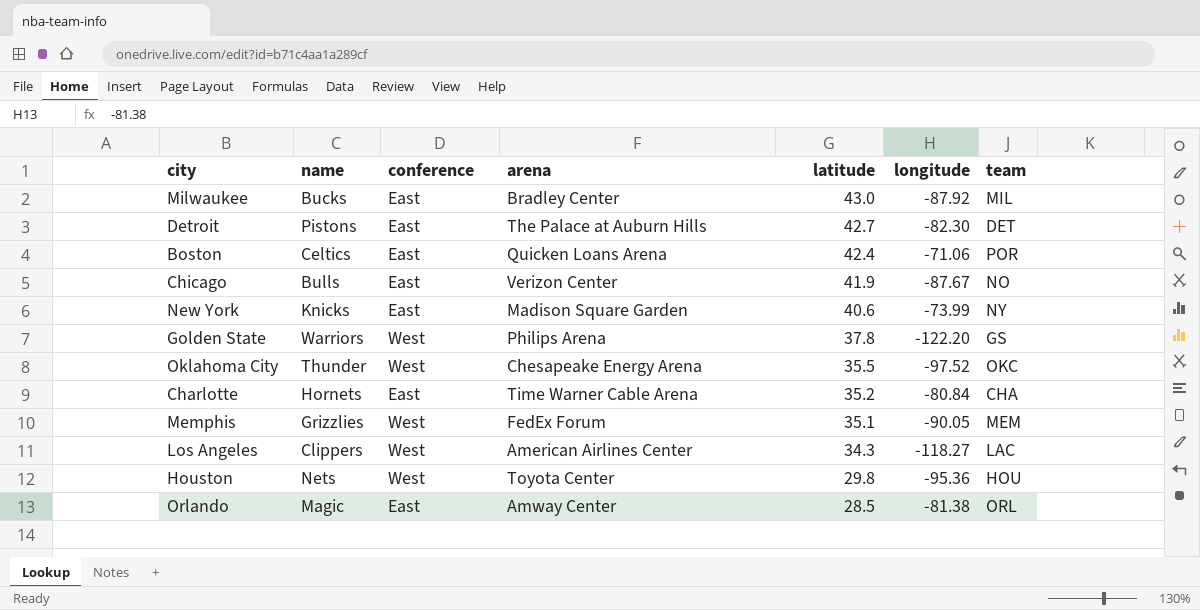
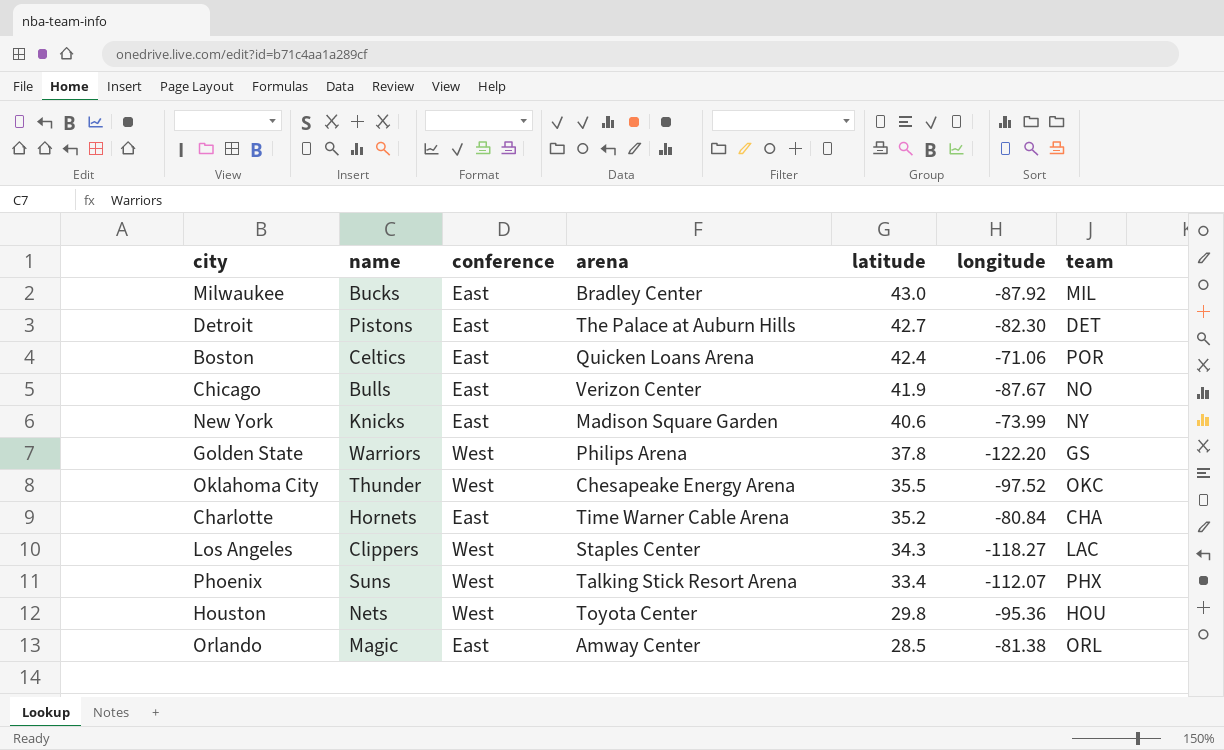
row Memphis: Grizzlies | West | FedEx Forum | 35.1 | -90.05 | MEM -> none
Los Angeles | arena: American Airlines Center -> Staples Center
row Phoenix: none -> Suns | West | Talking Stick Resort Arena | 33.4 | -112.07 | PHX

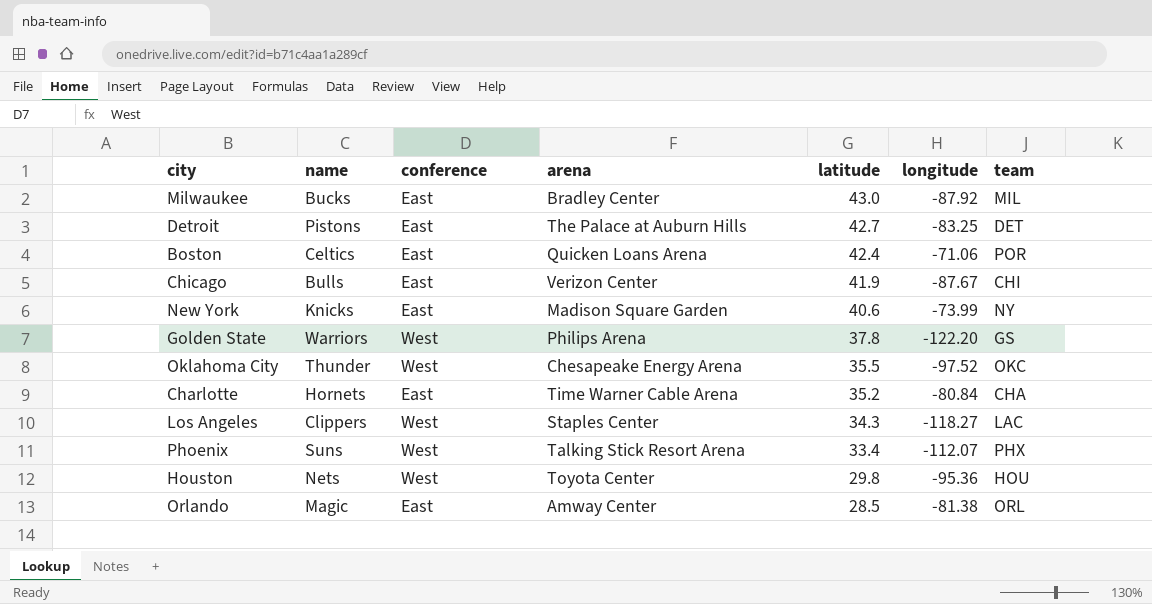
Detroit | longitude: -82.30 -> -83.25
Chicago | team: NO -> CHI

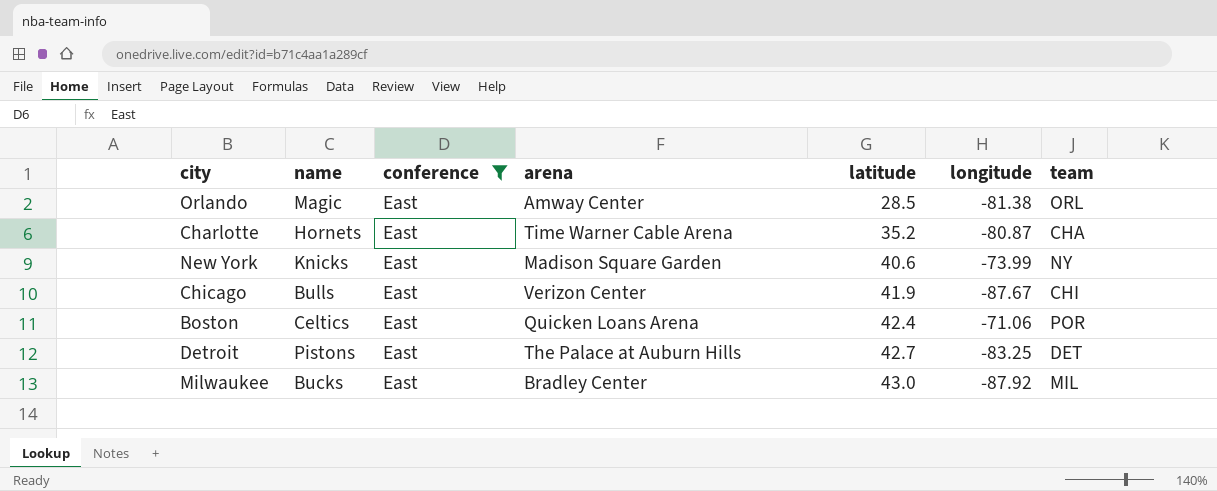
filter: none -> conference = East
row order: latitude descending -> latitude ascending
Charlotte | longitude: -80.84 -> -80.87

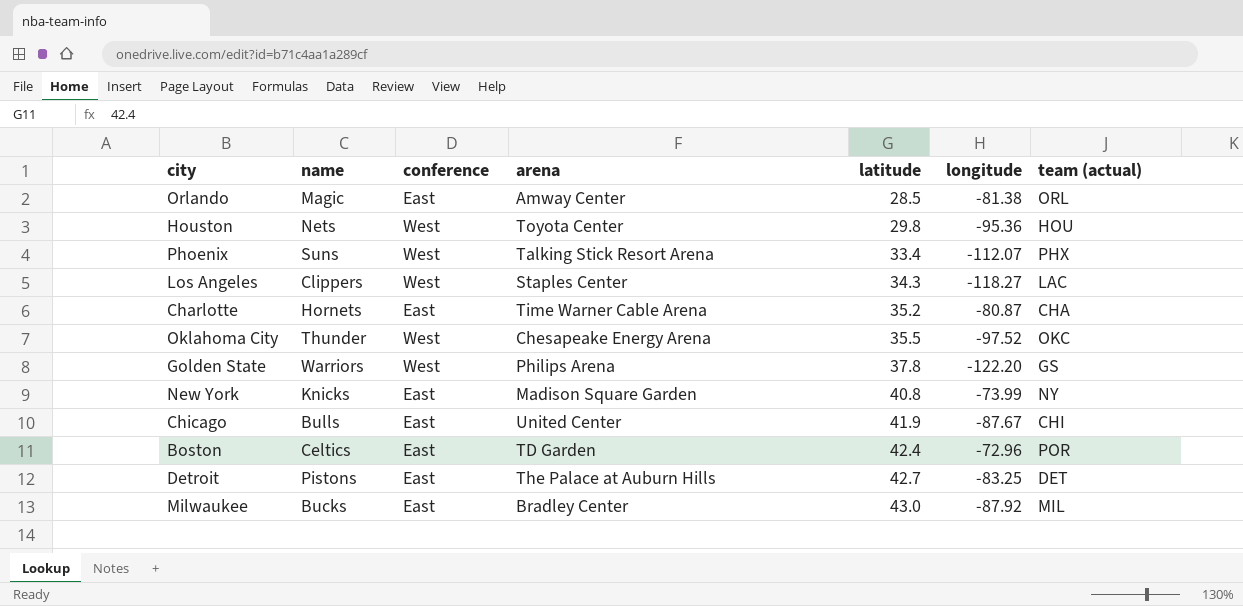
filter: conference = East -> none
column name: team -> team (actual)
New York | latitude: 40.6 -> 40.8
Chicago | arena: Verizon Center -> United Center
Boston | arena: Quicken Loans Arena -> TD Garden
Boston | longitude: -71.06 -> -72.96

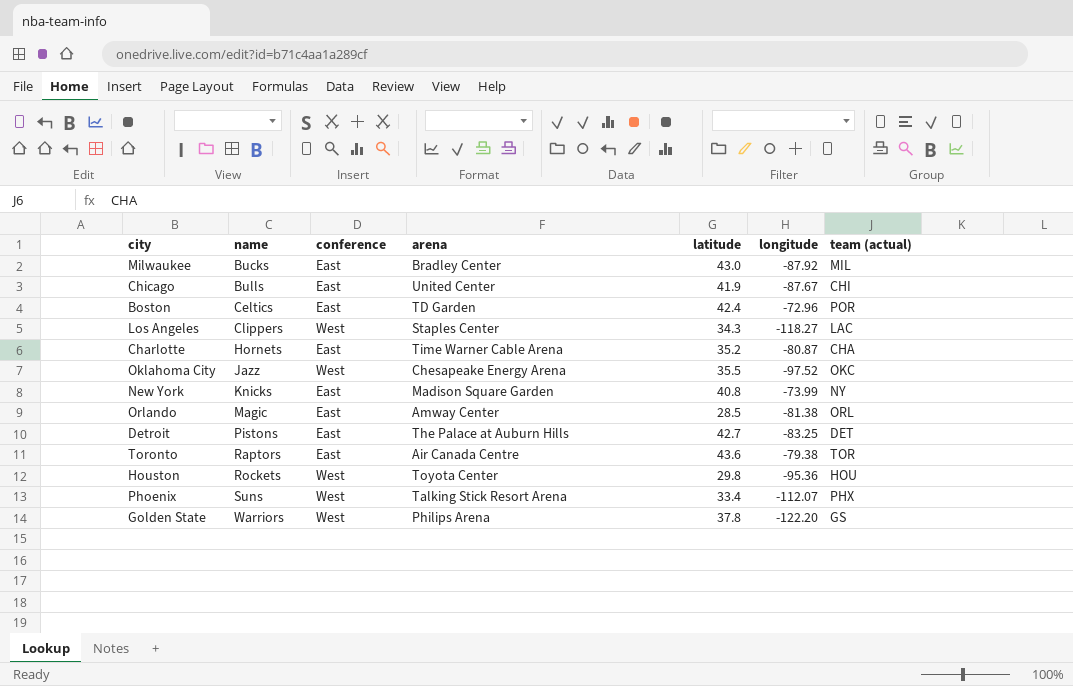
row order: latitude ascending -> name ascending
Oklahoma City | name: Thunder -> Jazz
row Toronto: none -> Raptors | East | Air Canada Centre | 43.6 | -79.38 | TOR
Houston | name: Nets -> Rockets

